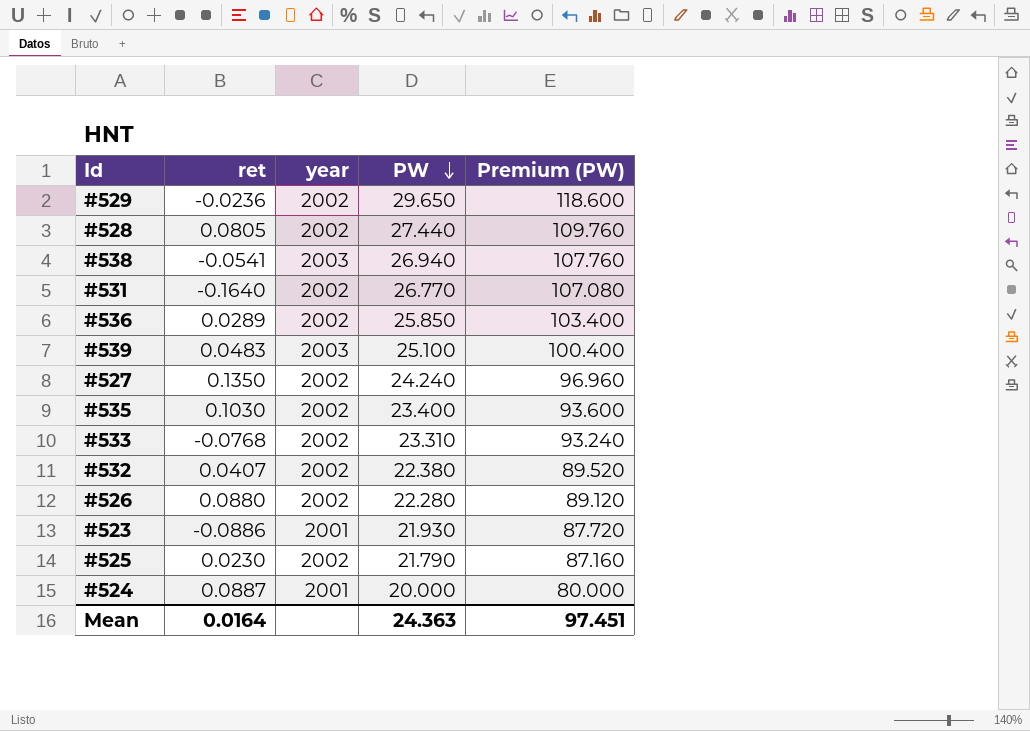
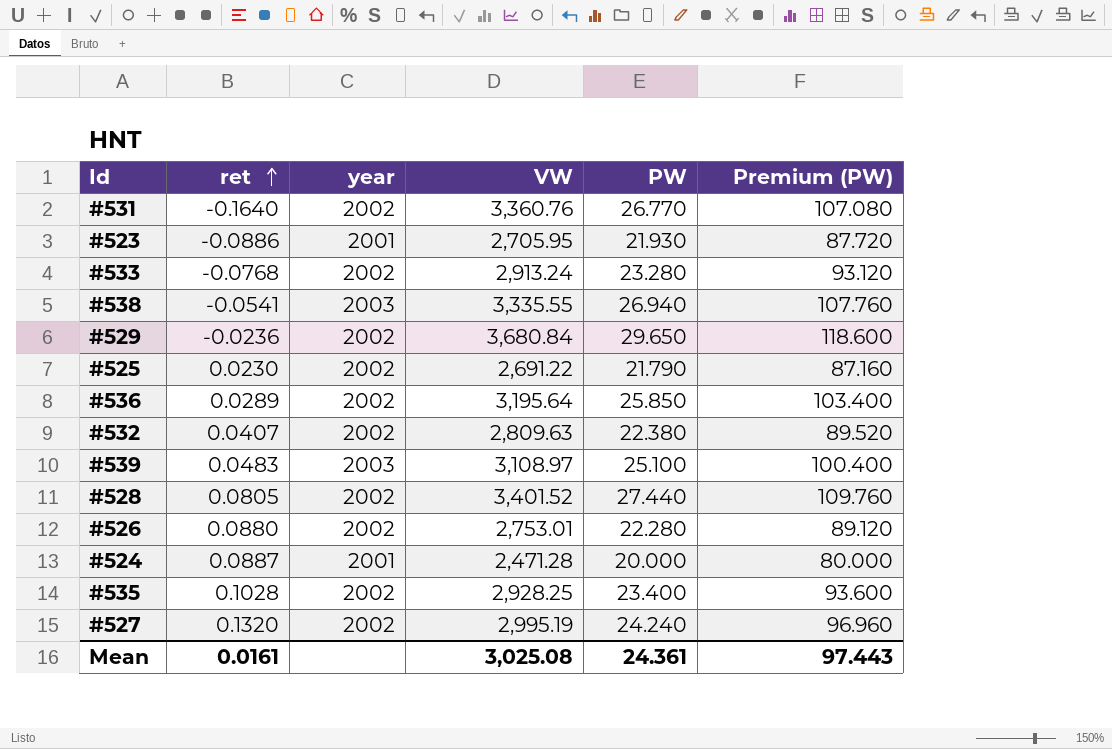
row order: PW descending -> ret ascending
column VW | position: none -> 4
#533 | PW: 23.310 -> 23.280
#533 | Premium (PW): 93.240 -> 93.120
#535 | ret: 0.1030 -> 0.1028
#527 | ret: 0.1350 -> 0.1320
Mean | ret: 0.0164 -> 0.0161
Mean | PW: 24.363 -> 24.361
Mean | Premium (PW): 97.451 -> 97.443

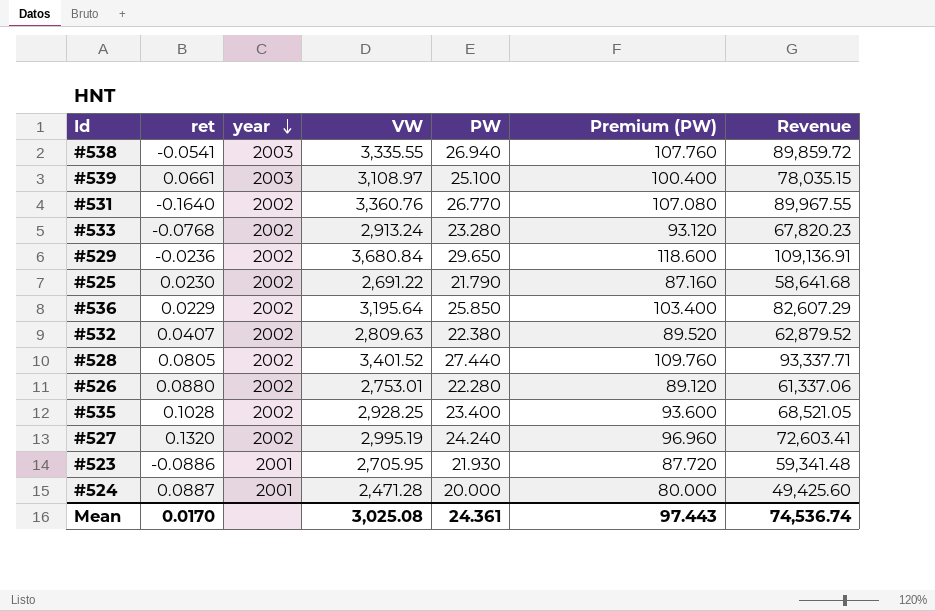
row order: ret ascending -> year descending
column Revenue | formula: none -> [VW] * [PW]
#539 | ret: 0.0483 -> 0.0661
#536 | ret: 0.0289 -> 0.0229
Mean | ret: 0.0161 -> 0.0170

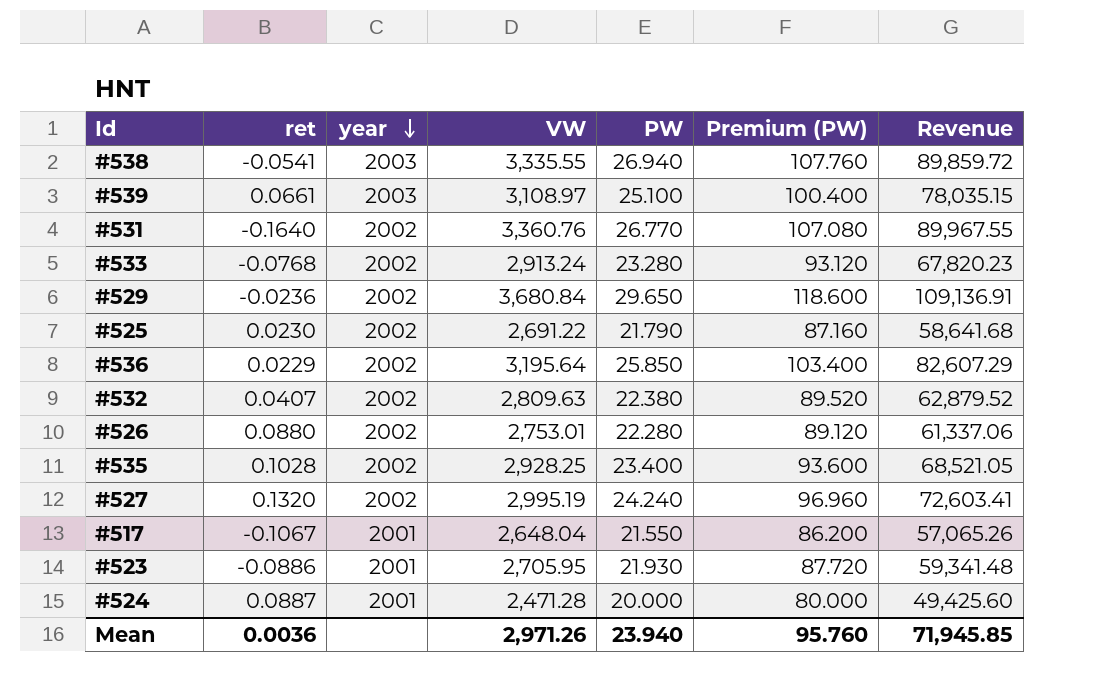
row #528: 0.0805 | 2002 | 3,401.52 | 27.440 | 109.760 | 93,337.71 -> none
row #517: none -> -0.1067 | 2001 | 2,648.04 | 21.550 | 86.200 | 57,065.26
Mean | ret: 0.0170 -> 0.0036
Mean | VW: 3,025.08 -> 2,971.26
Mean | PW: 24.361 -> 23.940
Mean | Premium (PW): 97.443 -> 95.760
Mean | Revenue: 74,536.74 -> 71,945.85

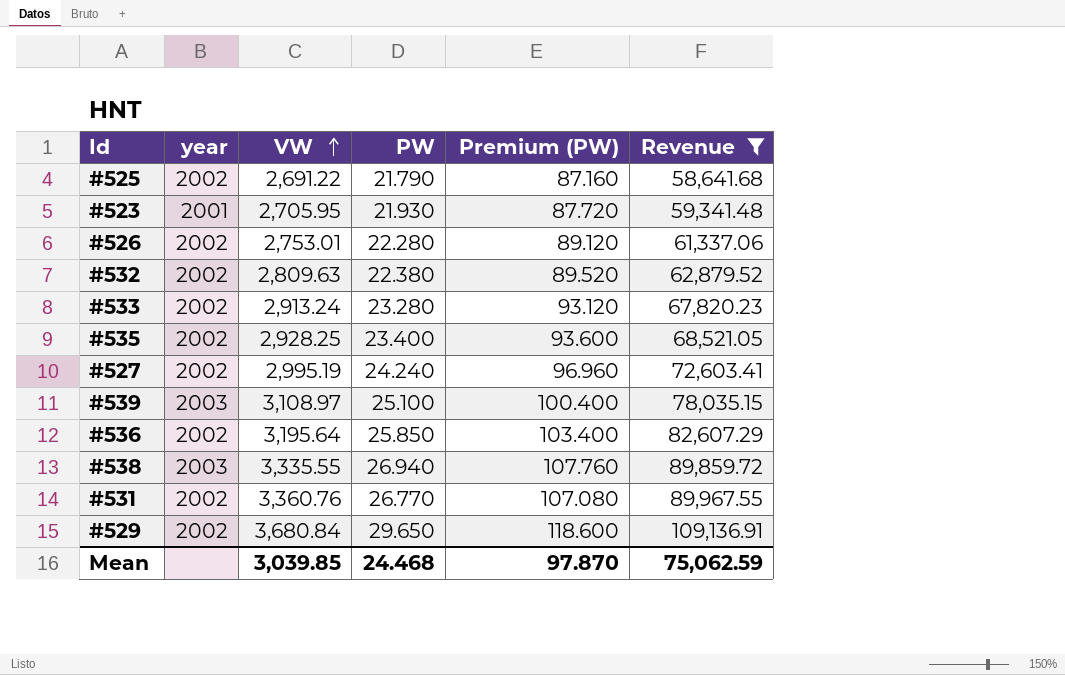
filter: none -> Revenue >= 58,641.68
row order: year descending -> VW ascending
column ret | position: 2 -> none
Mean | VW: 2,971.26 -> 3,039.85
Mean | PW: 23.940 -> 24.468
Mean | Premium (PW): 95.760 -> 97.870
Mean | Revenue: 71,945.85 -> 75,062.59

